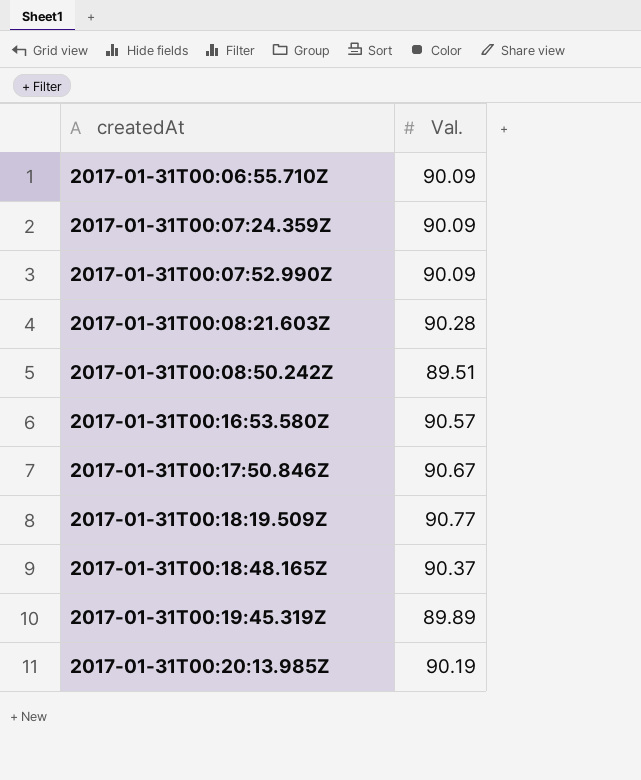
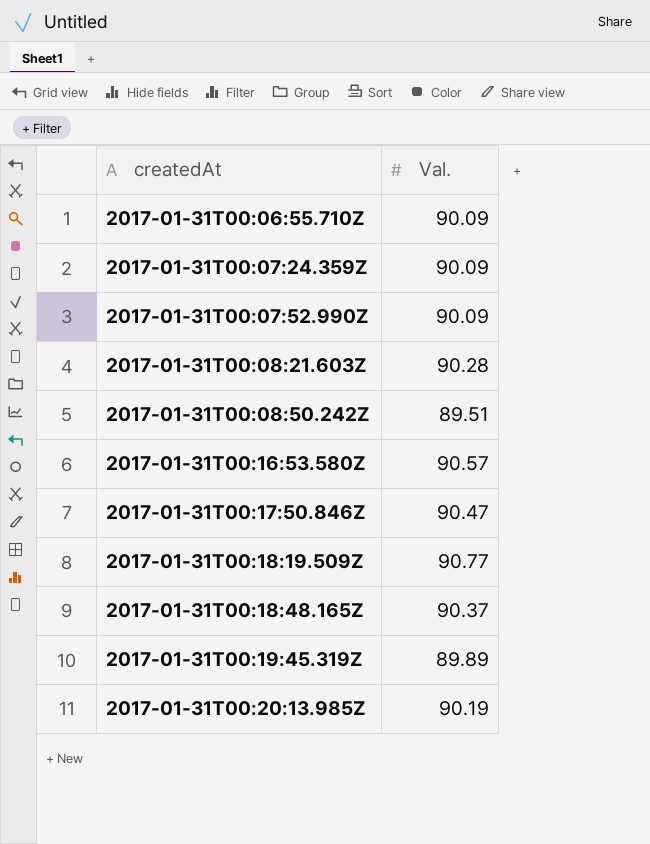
2017-01-31T00:17:50.846Z | Val.: 90.67 -> 90.47

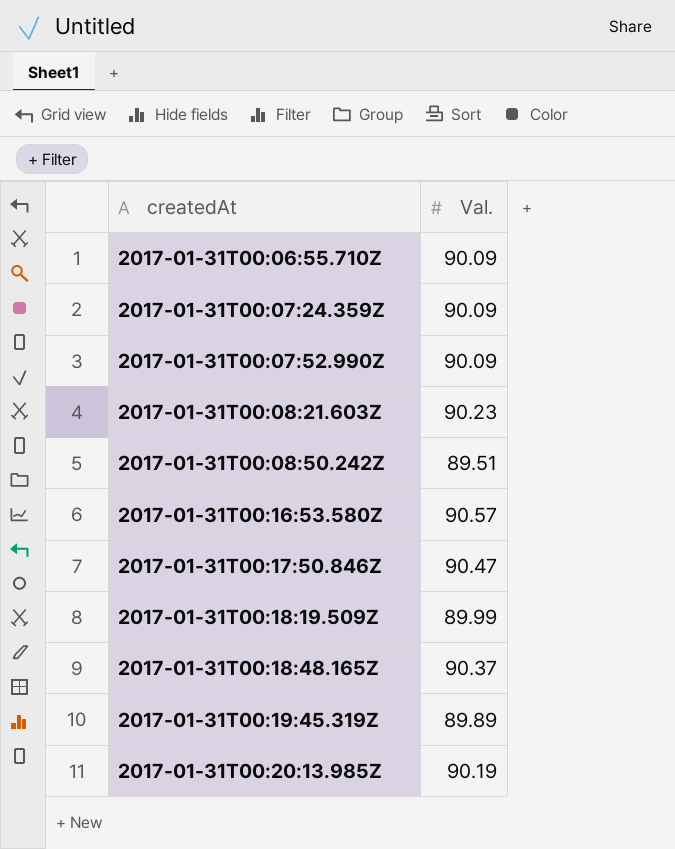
2017-01-31T00:08:21.603Z | Val.: 90.28 -> 90.23
2017-01-31T00:18:19.509Z | Val.: 90.77 -> 89.99

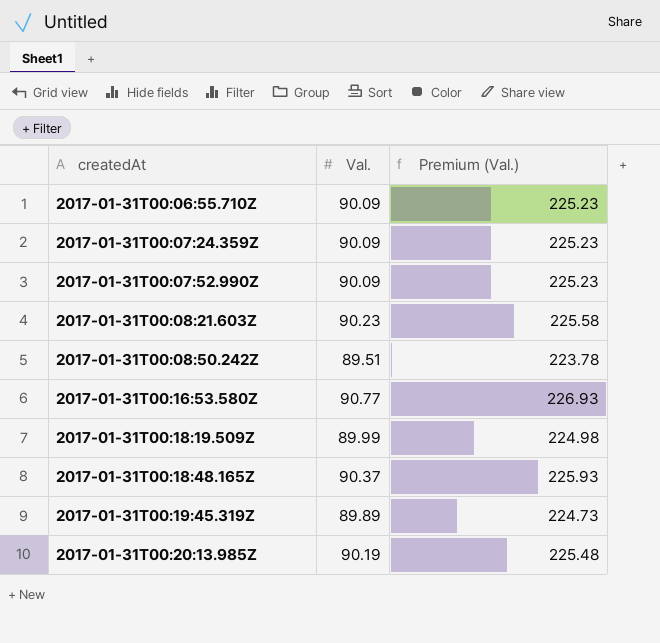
column Premium (Val.) | formula: none -> [Val.] * 2.5
row 2017-01-31T00:17:50.846Z: 90.47 -> none
2017-01-31T00:16:53.580Z | Val.: 90.57 -> 90.77

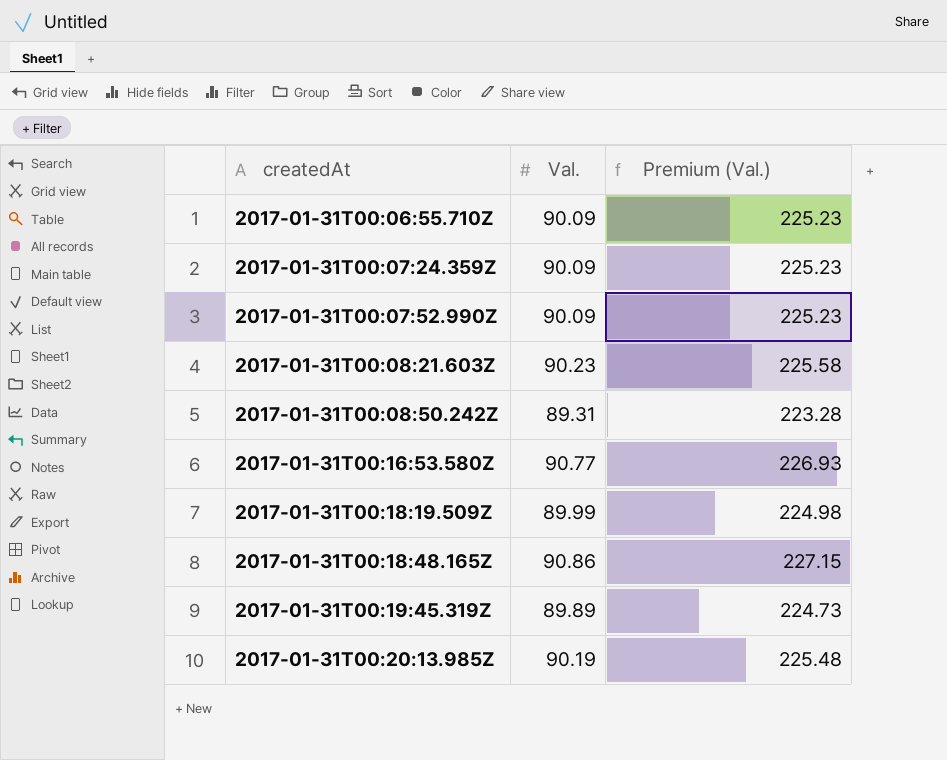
2017-01-31T00:08:50.242Z | Val.: 89.51 -> 89.31
2017-01-31T00:08:50.242Z | Premium (Val.): 223.78 -> 223.28
2017-01-31T00:18:48.165Z | Val.: 90.37 -> 90.86
2017-01-31T00:18:48.165Z | Premium (Val.): 225.93 -> 227.15

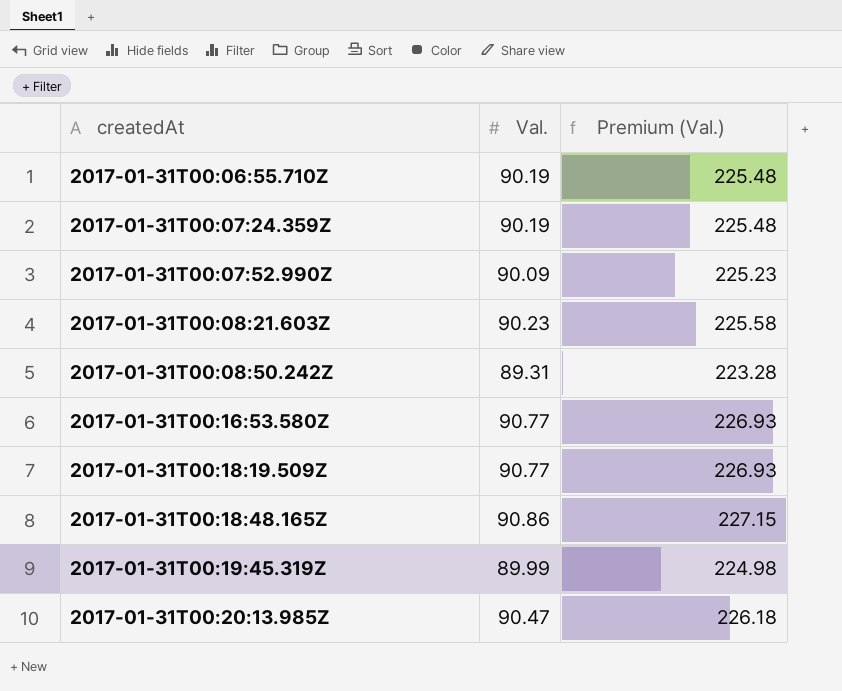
2017-01-31T00:06:55.710Z | Val.: 90.09 -> 90.19
2017-01-31T00:06:55.710Z | Premium (Val.): 225.23 -> 225.48
2017-01-31T00:07:24.359Z | Val.: 90.09 -> 90.19
2017-01-31T00:07:24.359Z | Premium (Val.): 225.23 -> 225.48
2017-01-31T00:18:19.509Z | Val.: 89.99 -> 90.77
2017-01-31T00:18:19.509Z | Premium (Val.): 224.98 -> 226.93
2017-01-31T00:19:45.319Z | Val.: 89.89 -> 89.99
2017-01-31T00:19:45.319Z | Premium (Val.): 224.73 -> 224.98
2017-01-31T00:20:13.985Z | Val.: 90.19 -> 90.47
2017-01-31T00:20:13.985Z | Premium (Val.): 225.48 -> 226.18

